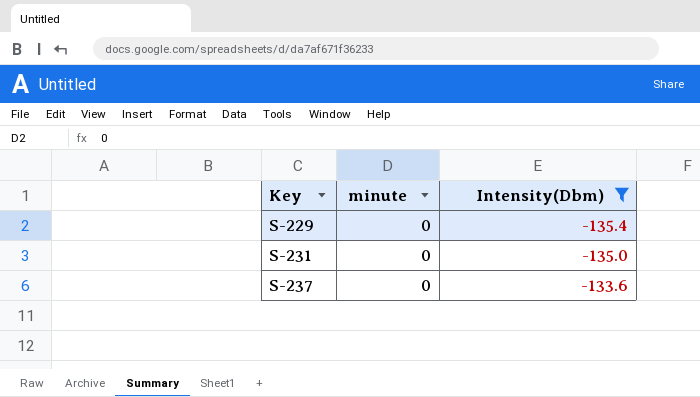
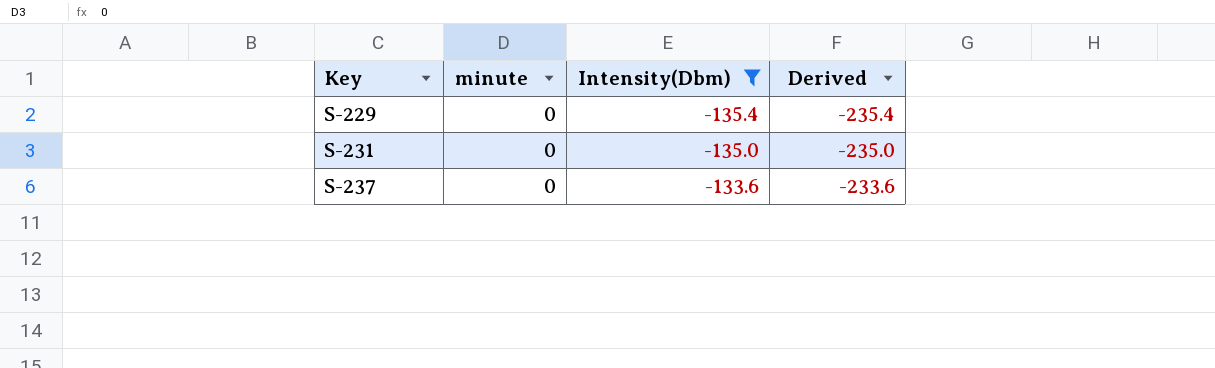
column Derived | formula: none -> [Intensity(Dbm)] - 100

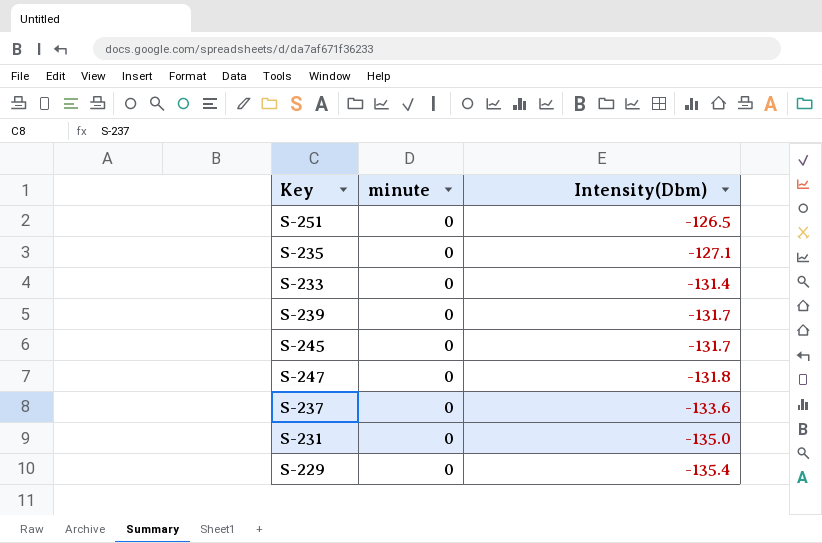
filter: Intensity(Dbm) <= -133.6 -> none
row order: Key ascending -> Intensity(Dbm) descending
column Derived | formula: [Intensity(Dbm)] - 100 -> none

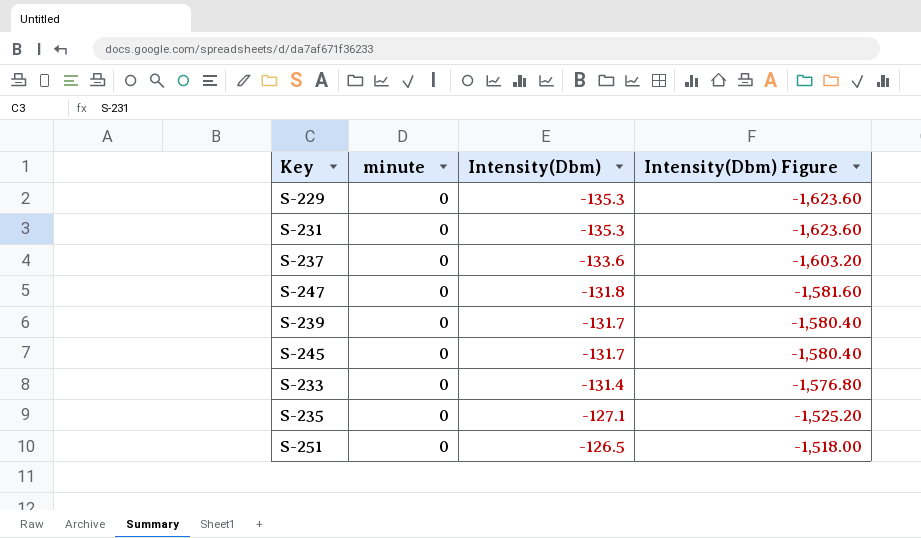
row order: Intensity(Dbm) descending -> Intensity(Dbm) ascending
column Intensity(Dbm) Figure | formula: none -> [Intensity(Dbm)] * 12
S-229 | Intensity(Dbm): -135.4 -> -135.3
S-231 | Intensity(Dbm): -135.0 -> -135.3

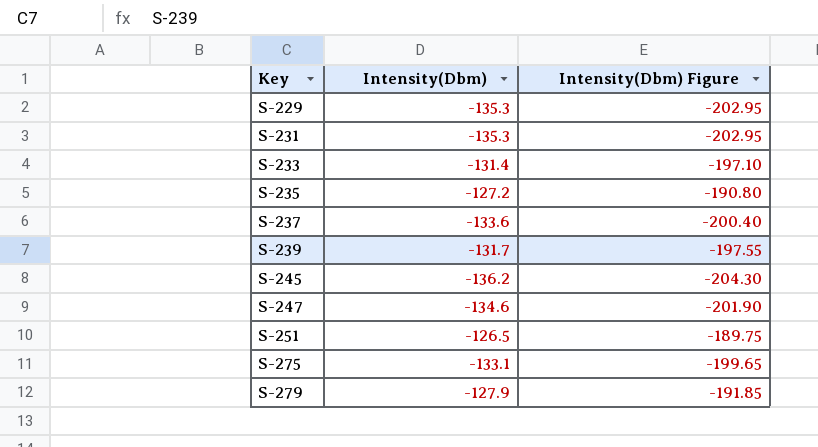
row order: Intensity(Dbm) ascending -> Key ascending
column minute | position: 2 -> none
column Intensity(Dbm) Figure | formula: [Intensity(Dbm)] * 12 -> [Intensity(Dbm)] * 1.5
S-235 | Intensity(Dbm): -127.1 -> -127.2
S-245 | Intensity(Dbm): -131.7 -> -136.2
S-247 | Intensity(Dbm): -131.8 -> -134.6
row S-275: none -> -133.1 | -199.65
row S-279: none -> -127.9 | -191.85

